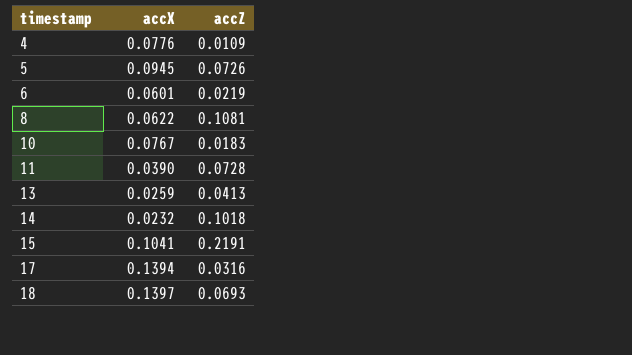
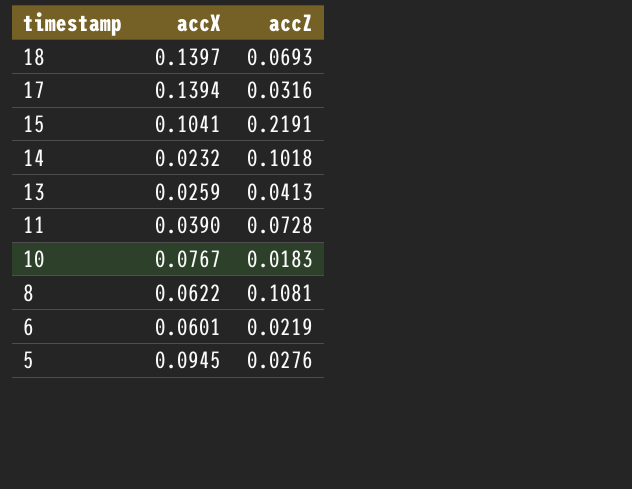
row order: timestamp ascending -> timestamp descending
row 4: 0.0776 | 0.0109 -> none
5 | accZ: 0.0726 -> 0.0276

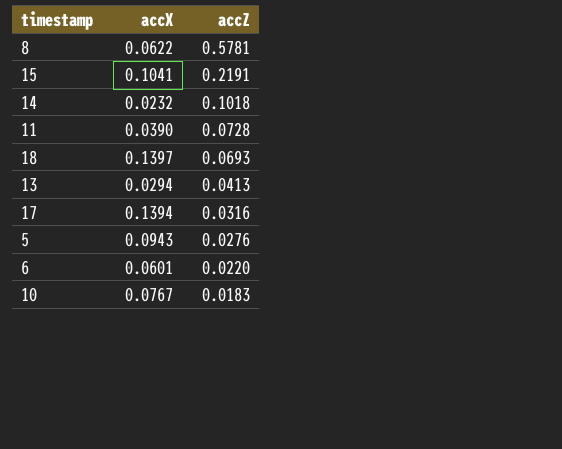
row order: timestamp descending -> accZ descending
8 | accZ: 0.1081 -> 0.5781
13 | accX: 0.0259 -> 0.0294
5 | accX: 0.0945 -> 0.0943
6 | accZ: 0.0219 -> 0.0220

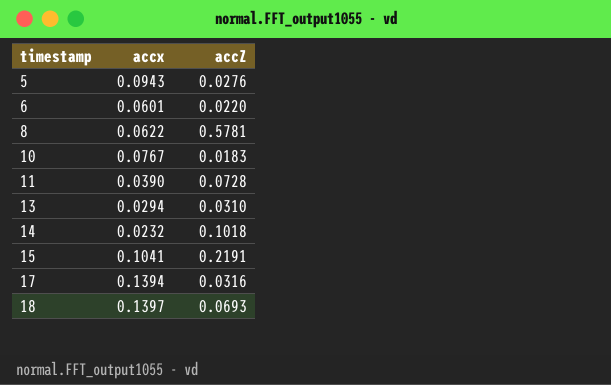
row order: accZ descending -> timestamp ascending
column name: accX -> accx
13 | accZ: 0.0413 -> 0.0310

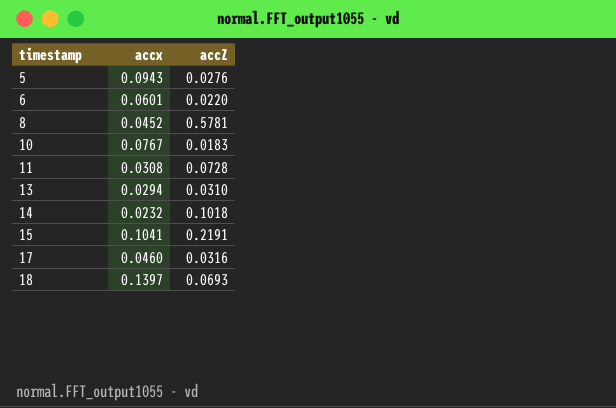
8 | accx: 0.0622 -> 0.0452
11 | accx: 0.0390 -> 0.0308
17 | accx: 0.1394 -> 0.0460

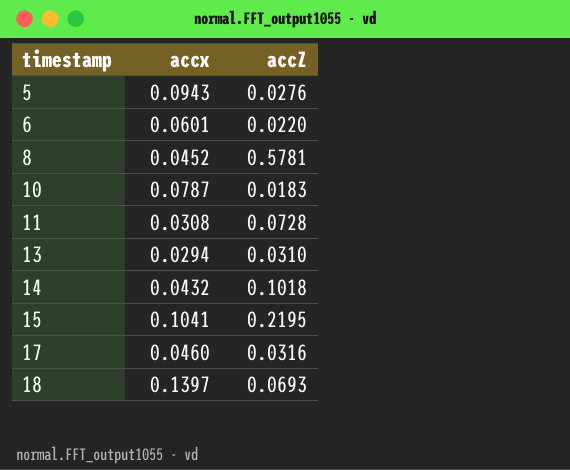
10 | accx: 0.0767 -> 0.0787
14 | accx: 0.0232 -> 0.0432
15 | accZ: 0.2191 -> 0.2195

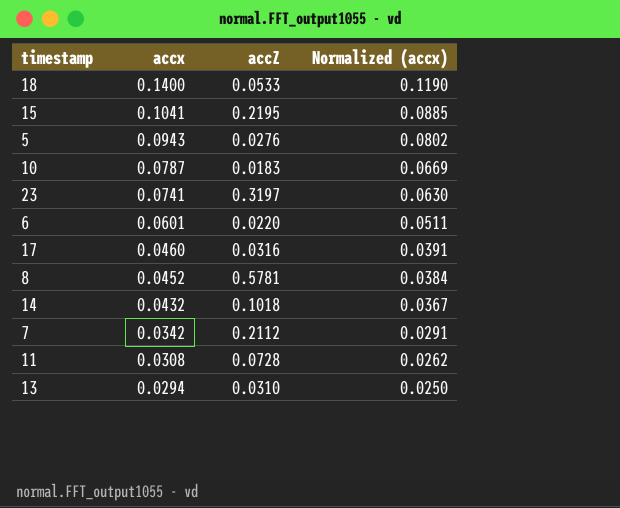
row order: timestamp ascending -> accx descending
column Normalized (accx) | formula: none -> [accx] * 0.85
18 | accx: 0.1397 -> 0.1400
18 | accZ: 0.0693 -> 0.0533
row 23: none -> 0.0741 | 0.3197 | 0.0630
row 7: none -> 0.0342 | 0.2112 | 0.0291

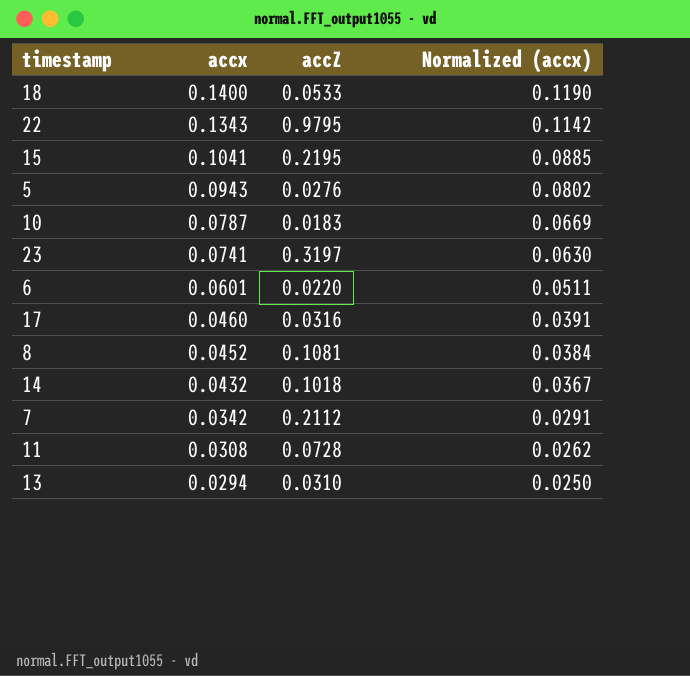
row 22: none -> 0.1343 | 0.9795 | 0.1142
8 | accZ: 0.5781 -> 0.1081

